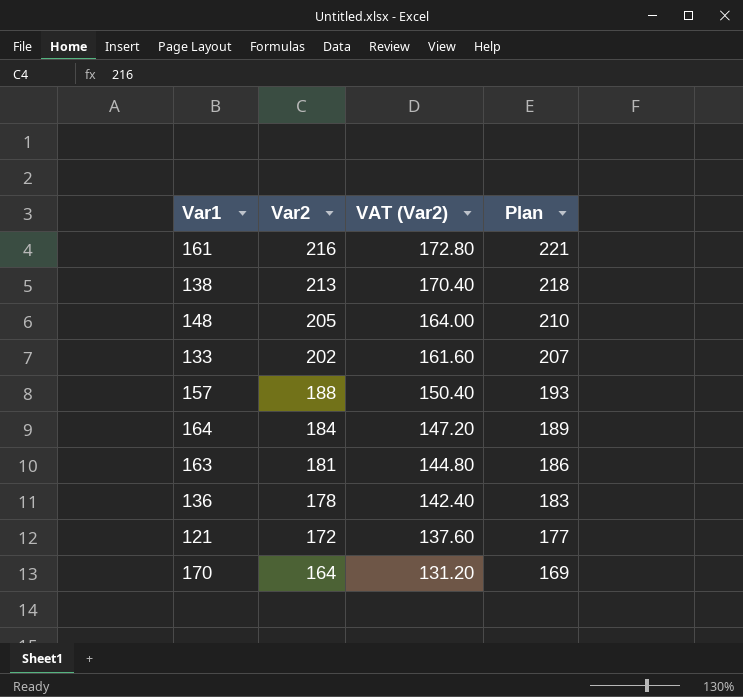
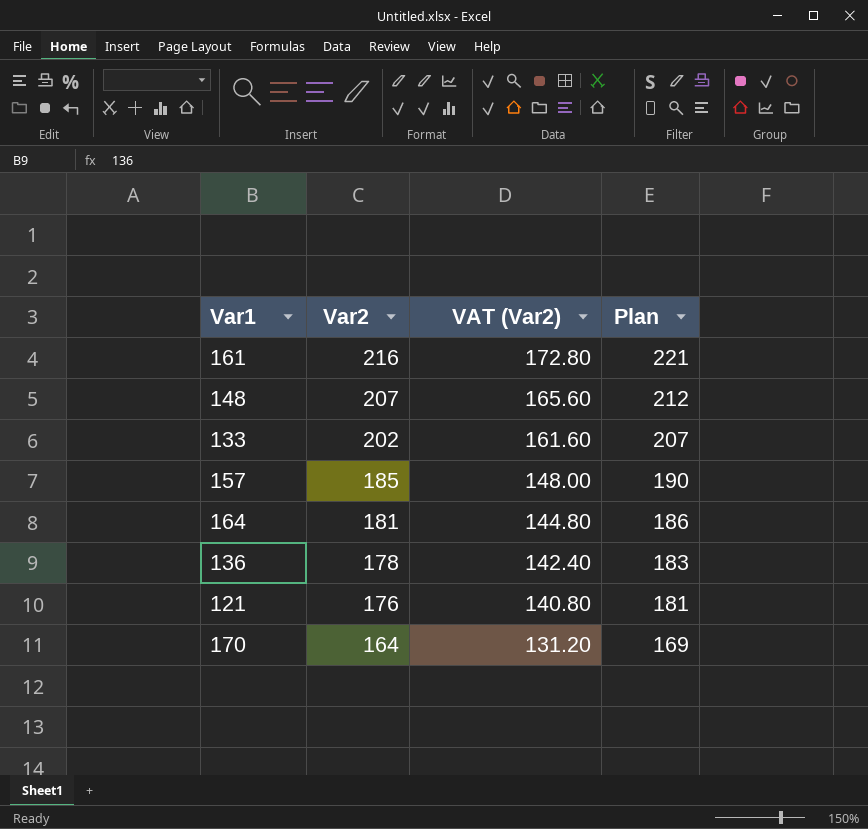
row 138: 213 | 170.40 | 218 -> none
row 163: 181 | 144.80 | 186 -> none
148 | Var2: 205 -> 207
148 | VAT (Var2): 164.00 -> 165.60
148 | Plan: 210 -> 212
157 | Var2: 188 -> 185
157 | VAT (Var2): 150.40 -> 148.00
157 | Plan: 193 -> 190
164 | Var2: 184 -> 181
164 | VAT (Var2): 147.20 -> 144.80
164 | Plan: 189 -> 186
121 | Var2: 172 -> 176
121 | VAT (Var2): 137.60 -> 140.80
121 | Plan: 177 -> 181

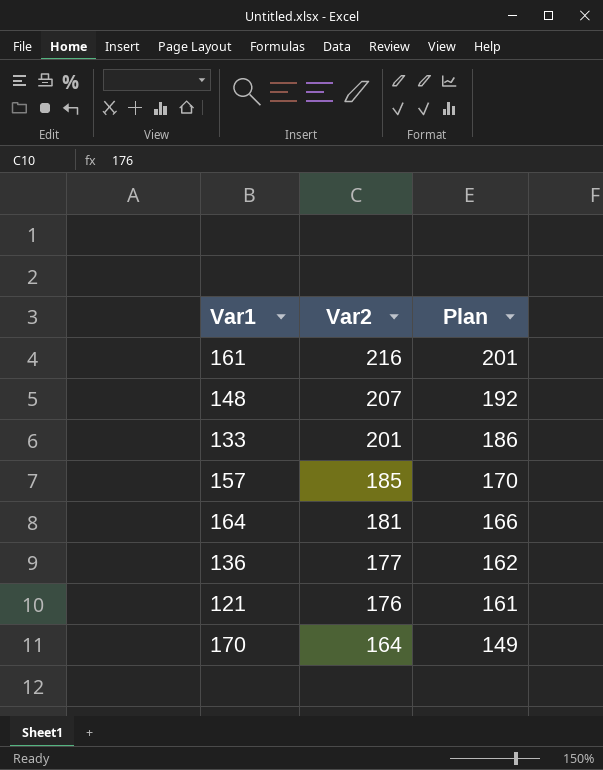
column VAT (Var2) | formula: [Var2] * 0.8 -> none
column Plan | formula: [Var2] + 5 -> [Var2] - 15
133 | Var2: 202 -> 201
136 | Var2: 178 -> 177

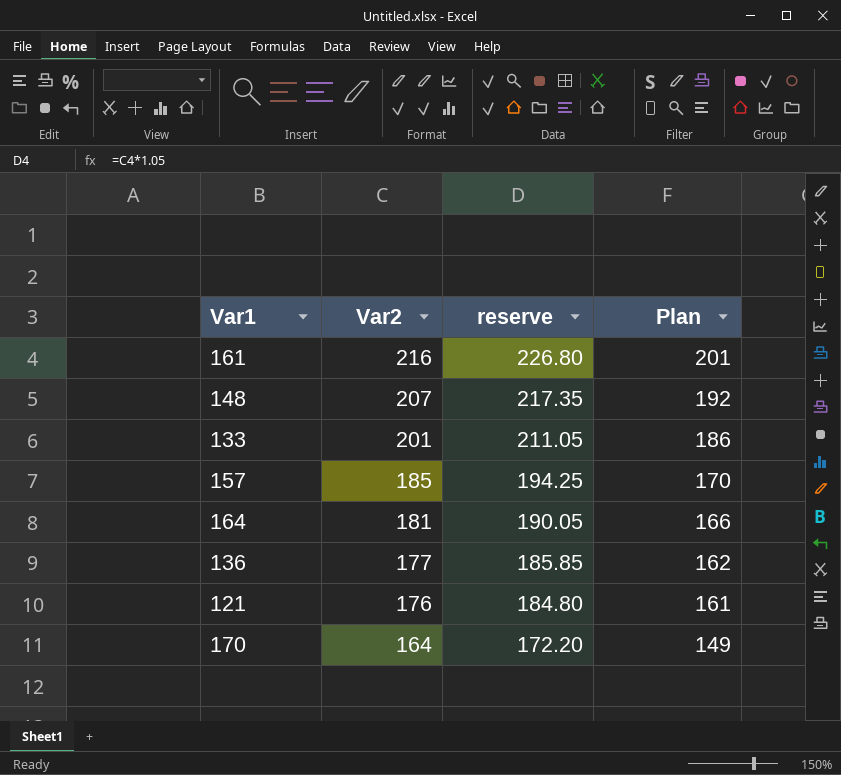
column reserve | formula: none -> [Var2] * 1.05

